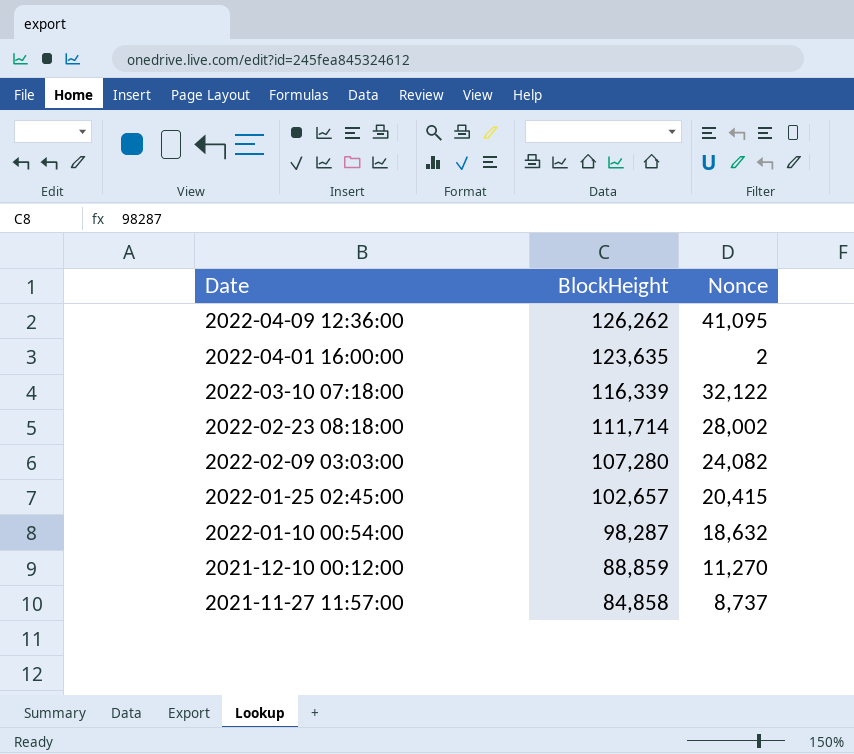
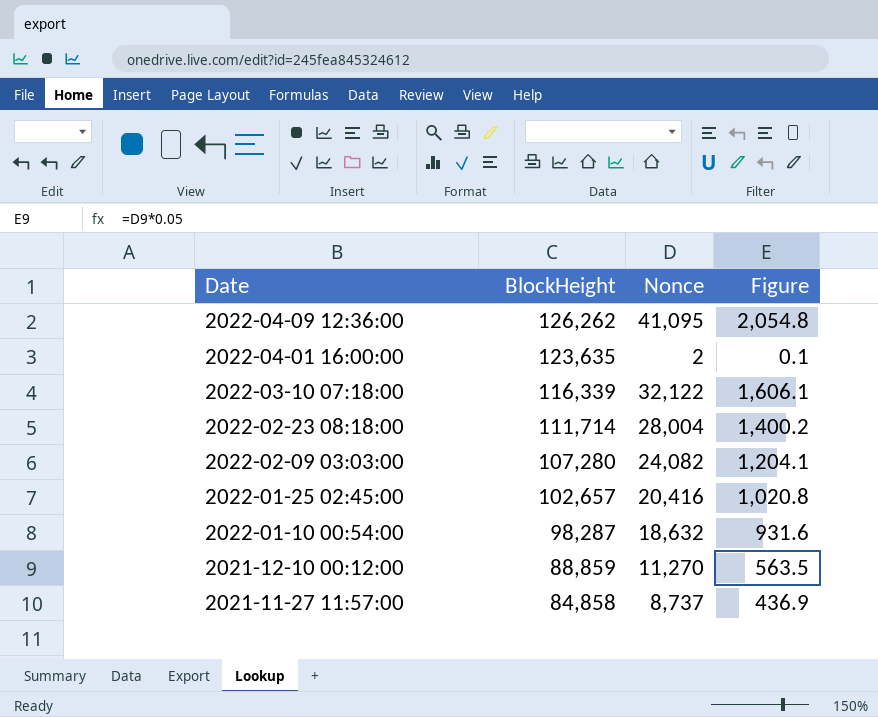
column Figure | formula: none -> [Nonce] * 0.05
2022-02-23 08:18:00 | Nonce: 28,002 -> 28,004
2022-01-25 02:45:00 | Nonce: 20,415 -> 20,416

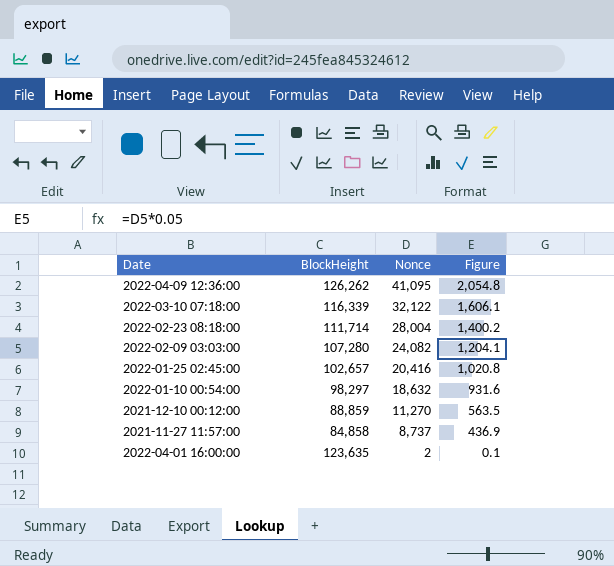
row order: Date descending -> Nonce descending
2022-01-10 00:54:00 | BlockHeight: 98,287 -> 98,297

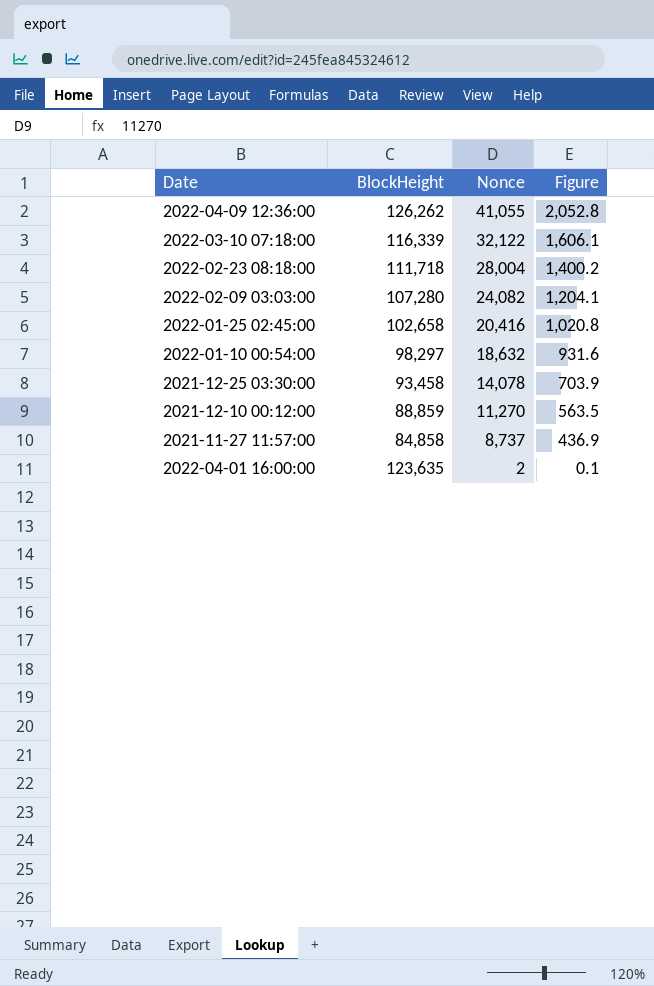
2022-04-09 12:36:00 | Nonce: 41,095 -> 41,055
2022-04-09 12:36:00 | Figure: 2,054.8 -> 2,052.8
2022-02-23 08:18:00 | BlockHeight: 111,714 -> 111,718
2022-01-25 02:45:00 | BlockHeight: 102,657 -> 102,658
row 2021-12-25 03:30:00: none -> 93,458 | 14,078 | 703.9

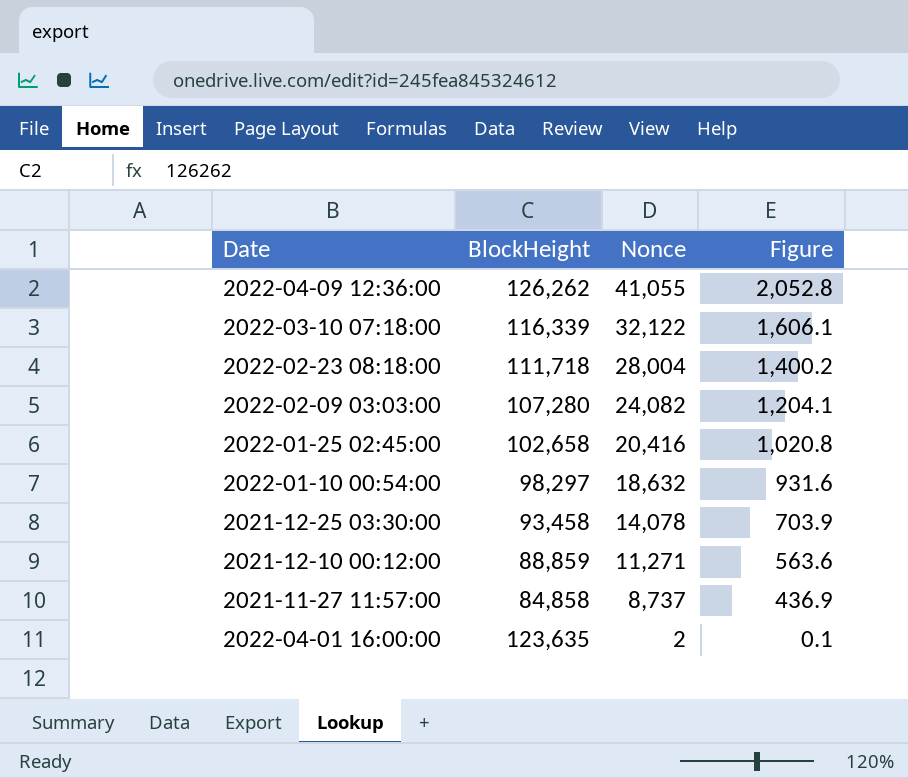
2021-12-10 00:12:00 | Nonce: 11,270 -> 11,271
2021-12-10 00:12:00 | Figure: 563.5 -> 563.6

